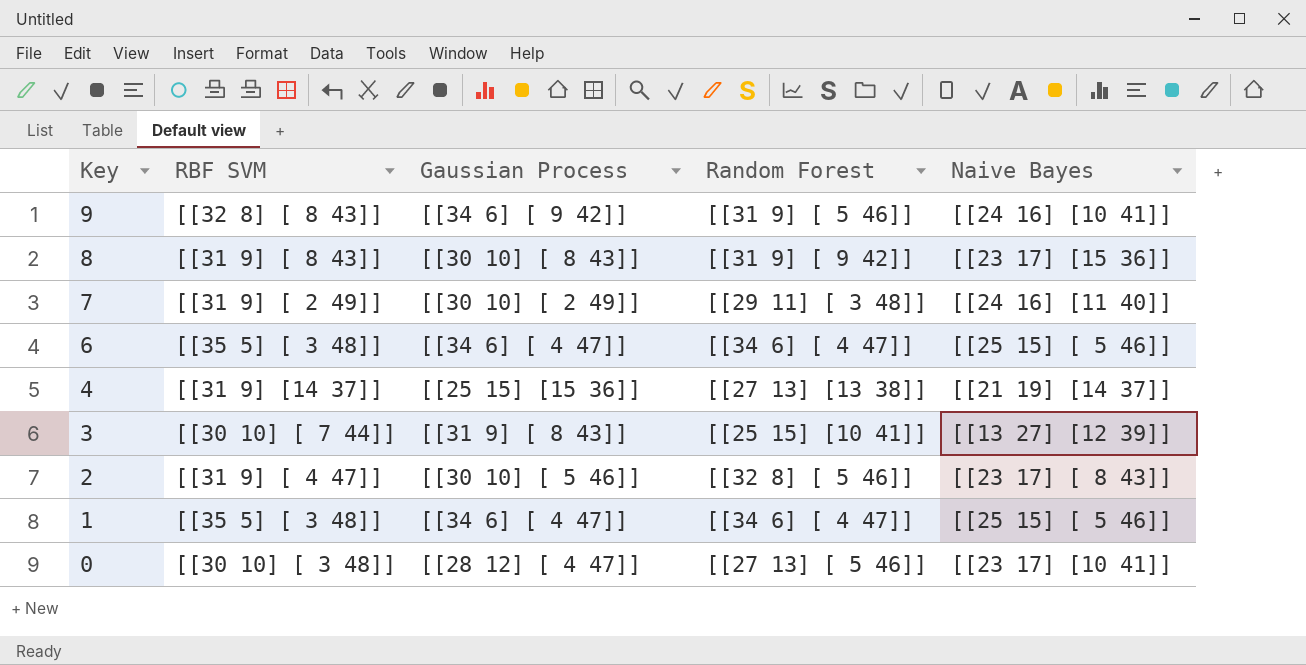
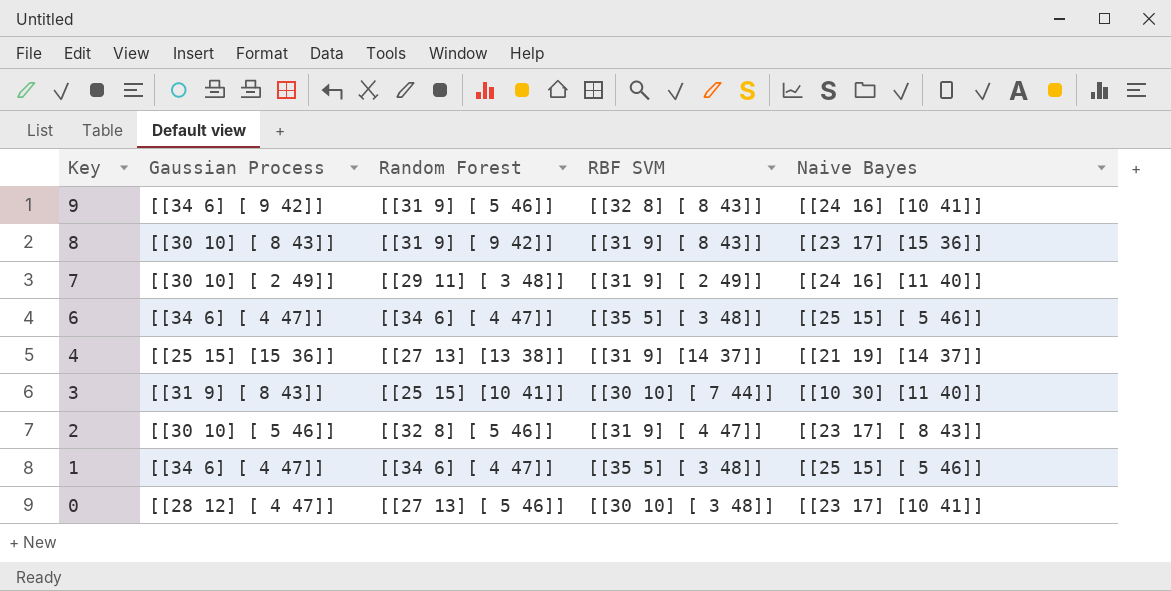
column RBF SVM | position: 2 -> 4
3 | Naive Bayes: [[13 27] [12 39]] -> [[10 30] [11 40]]

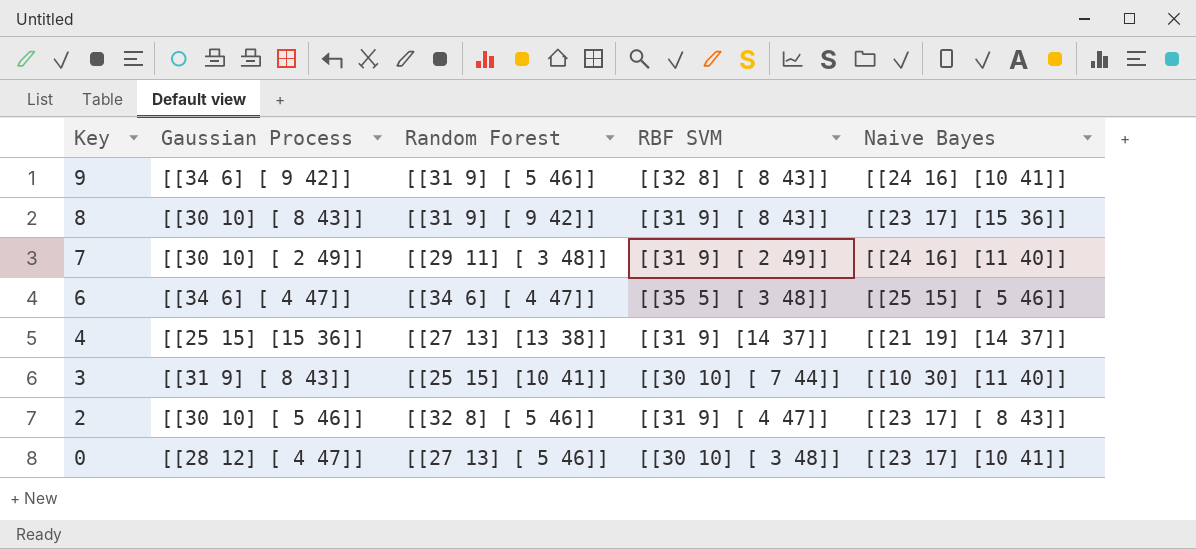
row 1: [[34 6] [ 4 47]] | [[34 6] [ 4 47]] | [[35 5] [ 3 48]] | [[25 15] [ 5 46]] -> none

